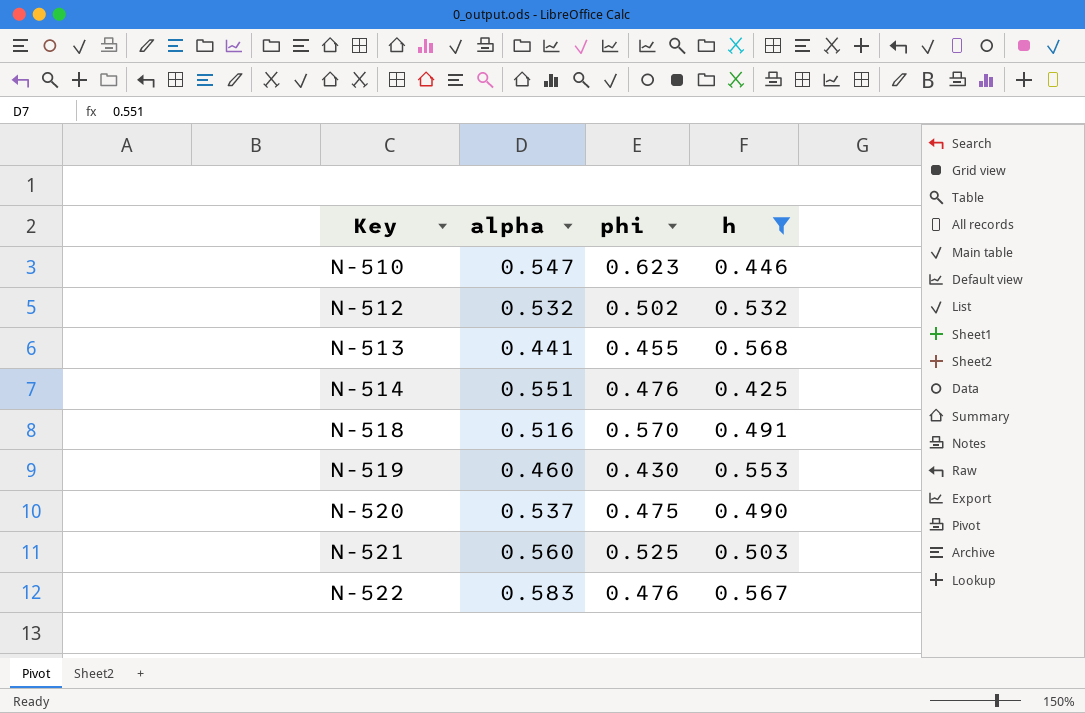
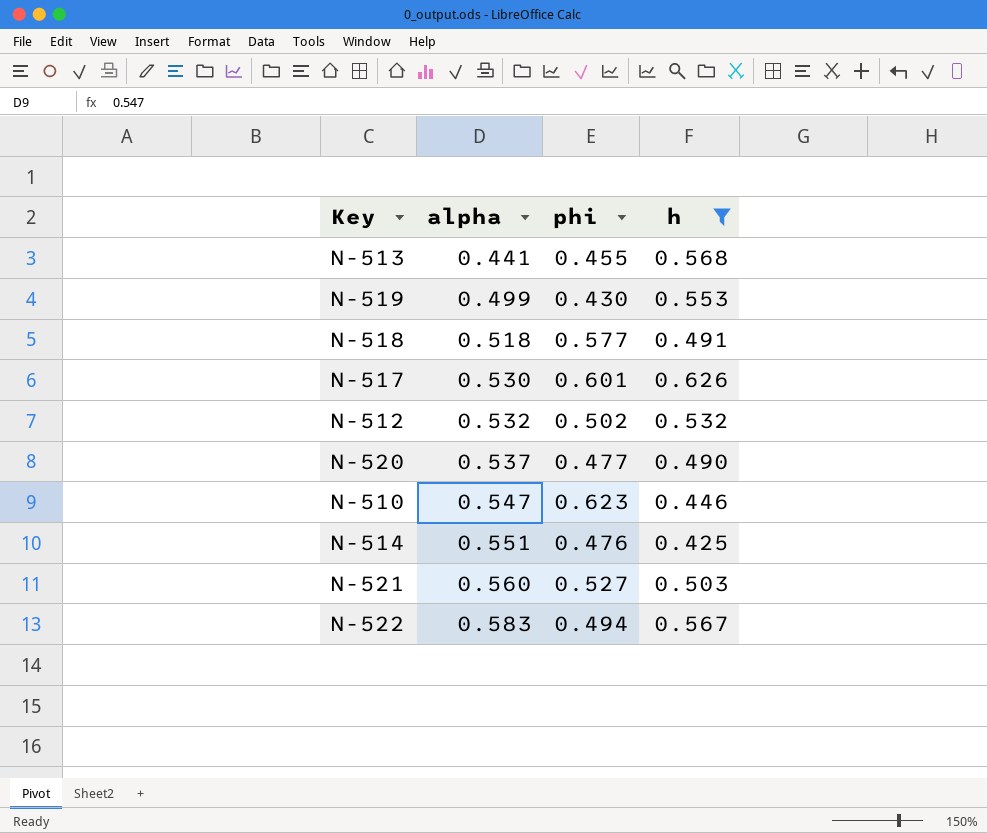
row order: Key ascending -> alpha ascending
N-519 | alpha: 0.460 -> 0.499
N-518 | alpha: 0.516 -> 0.518
N-518 | phi: 0.570 -> 0.577
row N-517: none -> 0.530 | 0.601 | 0.626
N-520 | phi: 0.475 -> 0.477
N-521 | phi: 0.525 -> 0.527
N-522 | phi: 0.476 -> 0.494

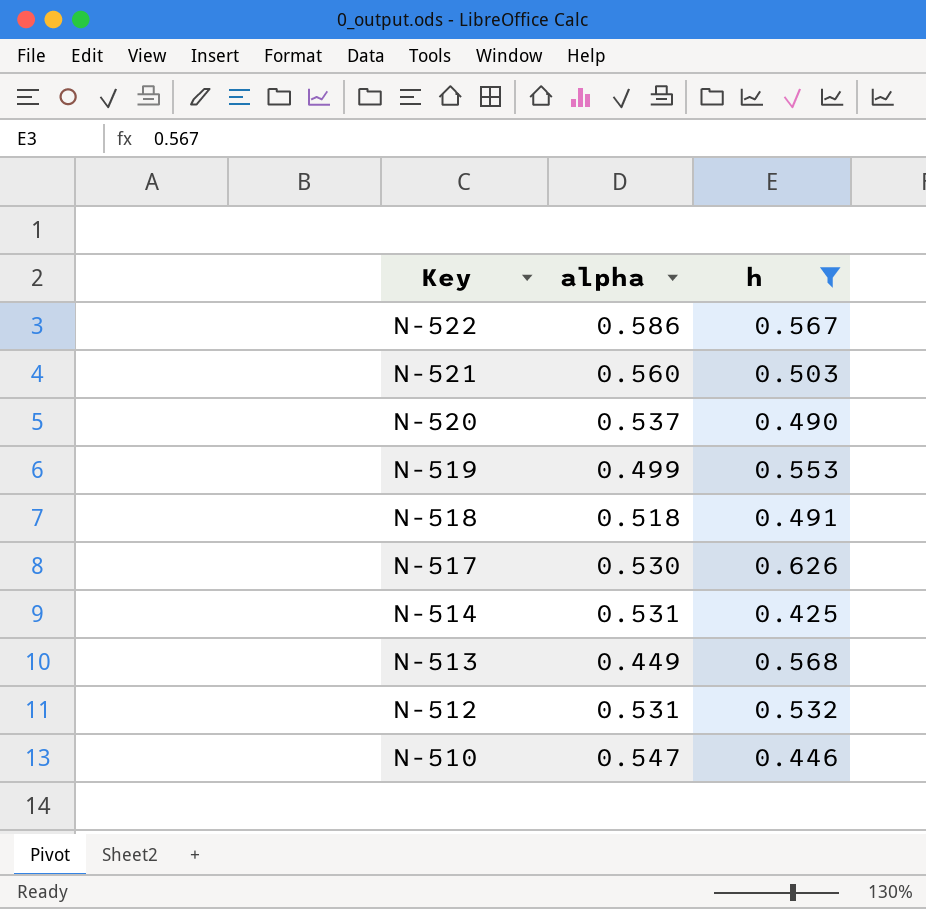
row order: alpha ascending -> Key descending
column phi | position: 3 -> none
N-522 | alpha: 0.583 -> 0.586
N-514 | alpha: 0.551 -> 0.531
N-513 | alpha: 0.441 -> 0.449
N-512 | alpha: 0.532 -> 0.531

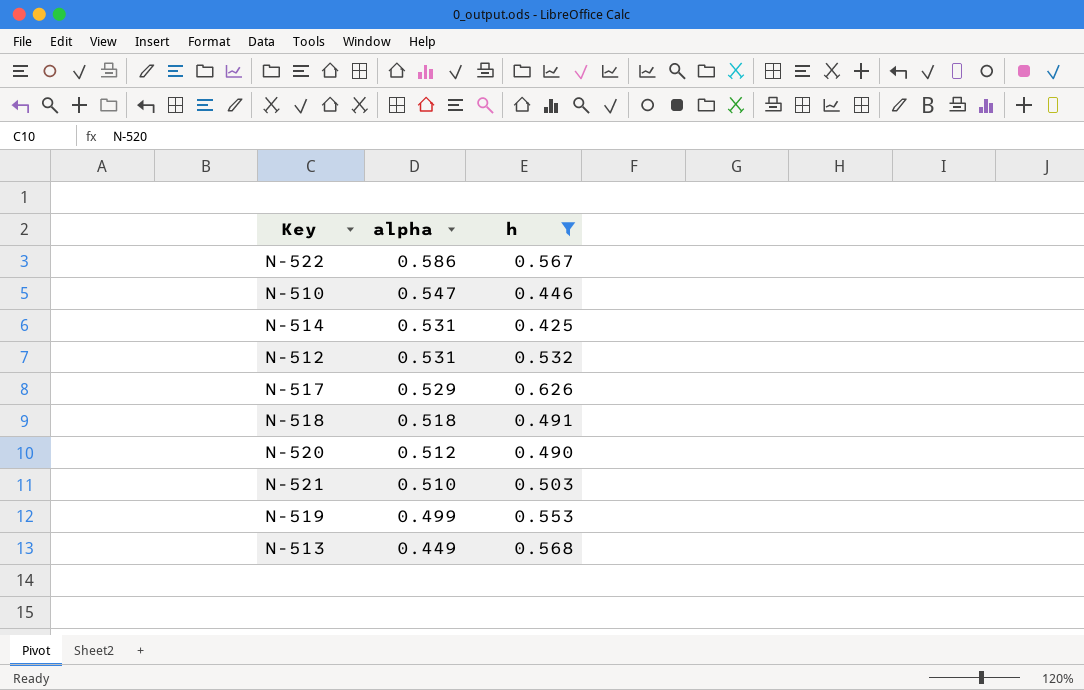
row order: Key descending -> alpha descending
N-517 | alpha: 0.530 -> 0.529
N-520 | alpha: 0.537 -> 0.512
N-521 | alpha: 0.560 -> 0.510

